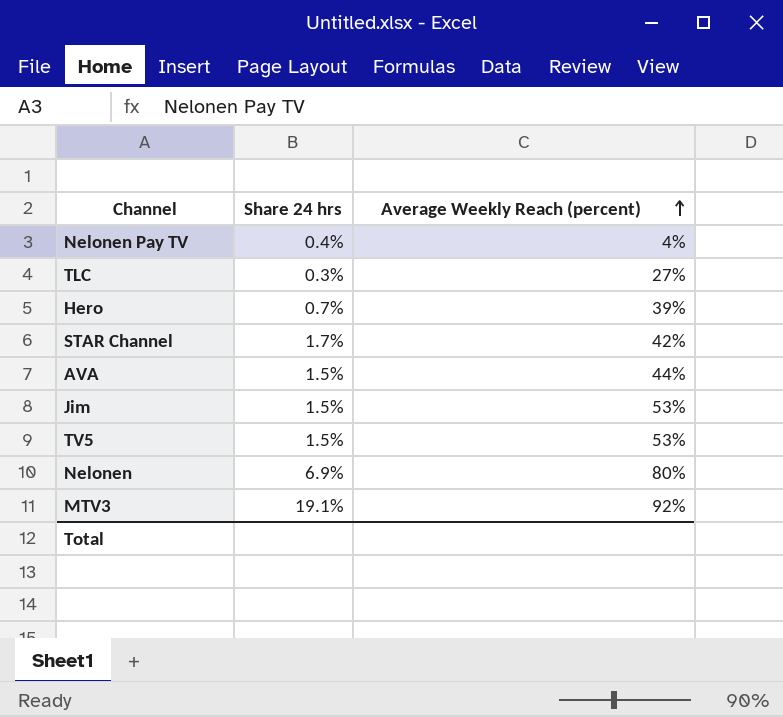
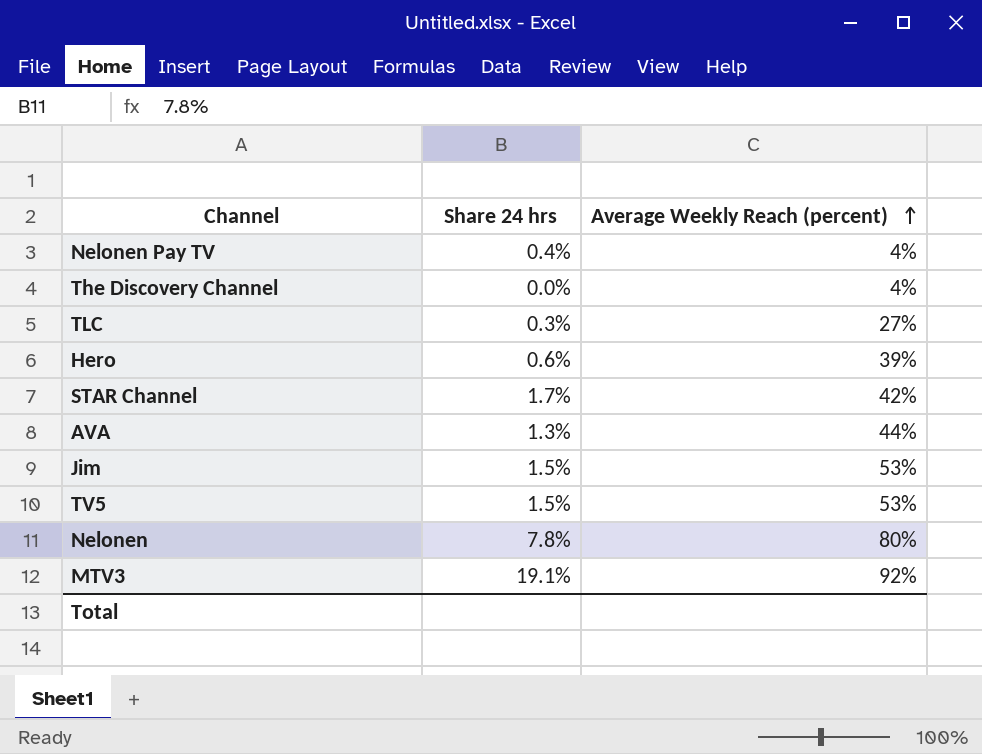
row The Discovery Channel: none -> 0.0% | 4%
Hero | Share 24 hrs: 0.7% -> 0.6%
AVA | Share 24 hrs: 1.5% -> 1.3%
Nelonen | Share 24 hrs: 6.9% -> 7.8%

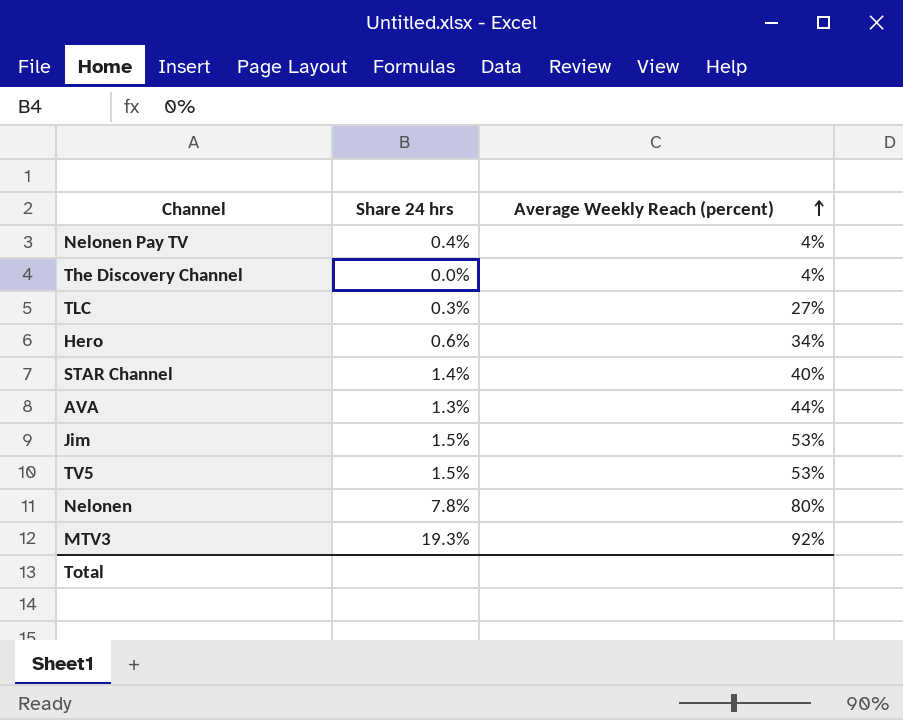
Hero | Average Weekly Reach (percent): 39% -> 34%
STAR Channel | Share 24 hrs: 1.7% -> 1.4%
STAR Channel | Average Weekly Reach (percent): 42% -> 40%
MTV3 | Share 24 hrs: 19.1% -> 19.3%

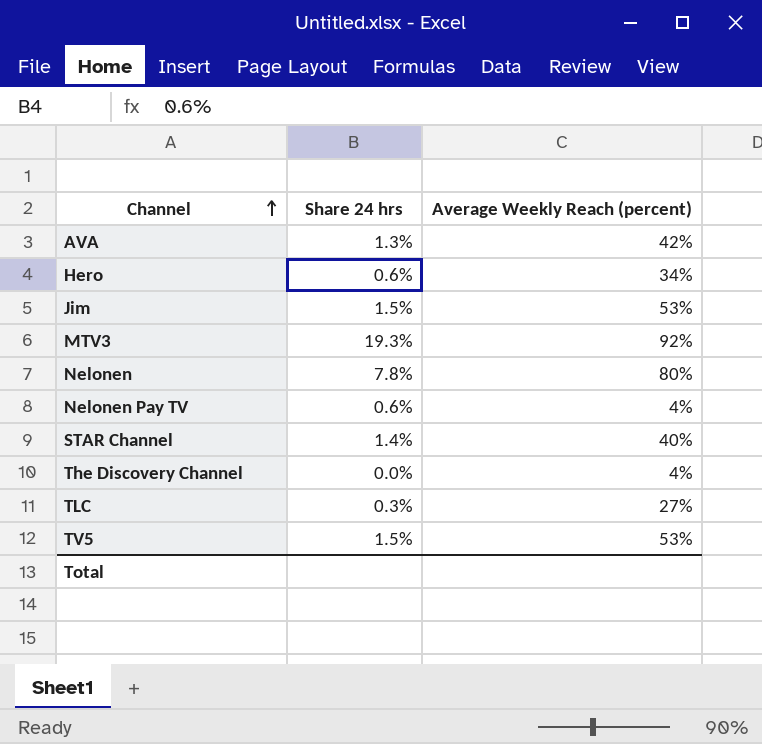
row order: Average Weekly Reach (percent) ascending -> Channel ascending
AVA | Average Weekly Reach (percent): 44% -> 42%
Nelonen Pay TV | Share 24 hrs: 0.4% -> 0.6%

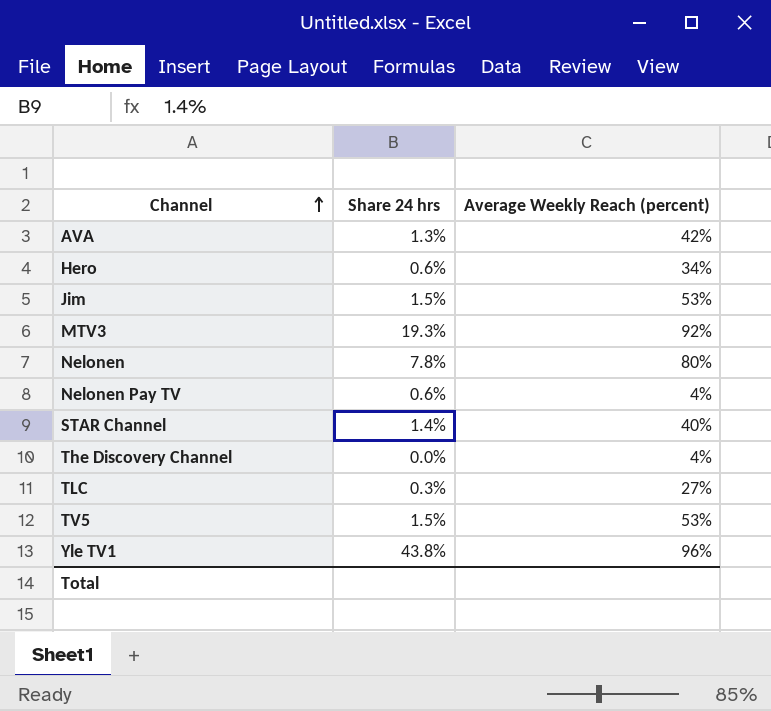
row Yle TV1: none -> 43.8% | 96%

